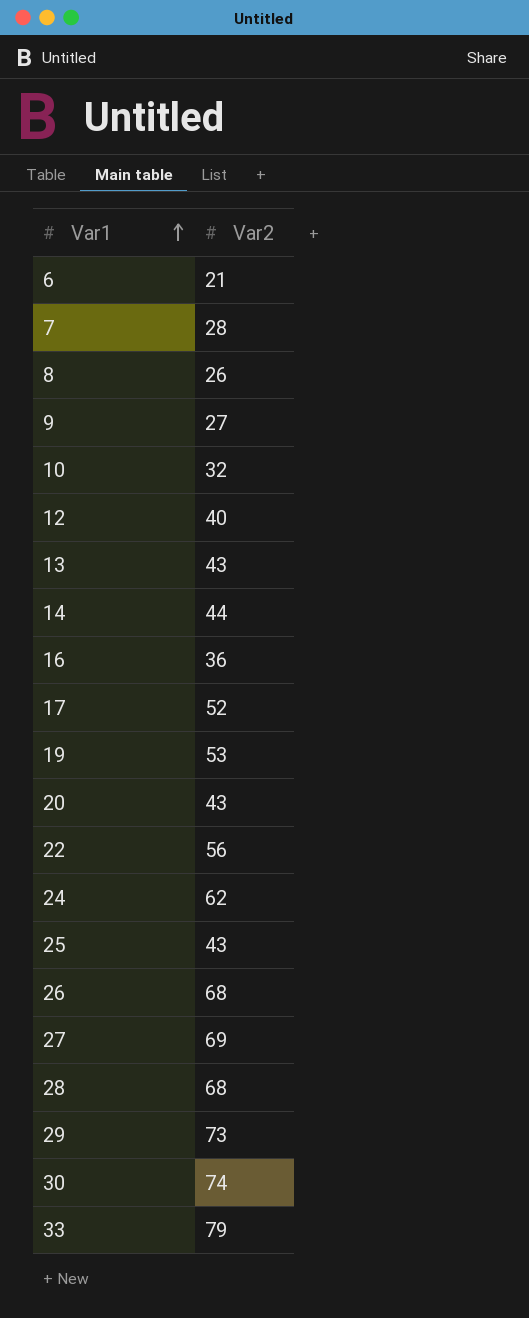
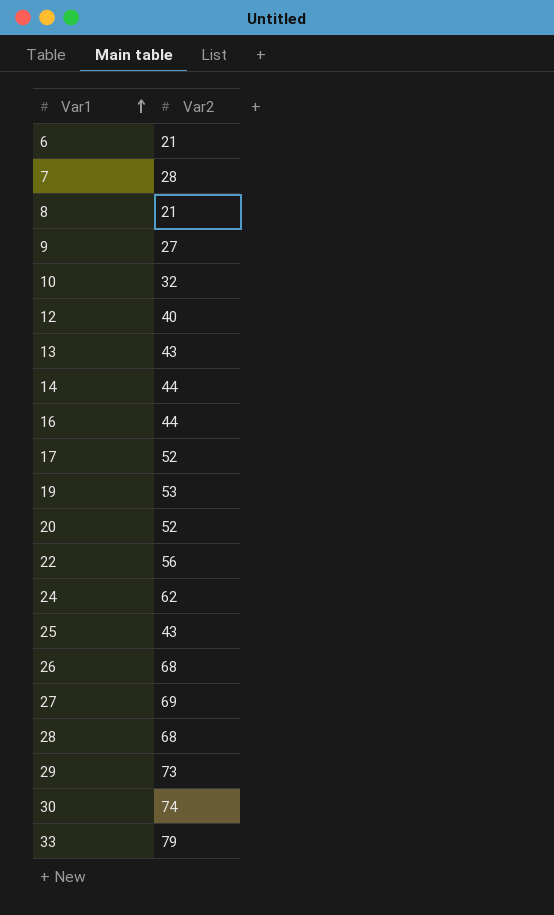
8 | Var2: 26 -> 21
16 | Var2: 36 -> 44
20 | Var2: 43 -> 52

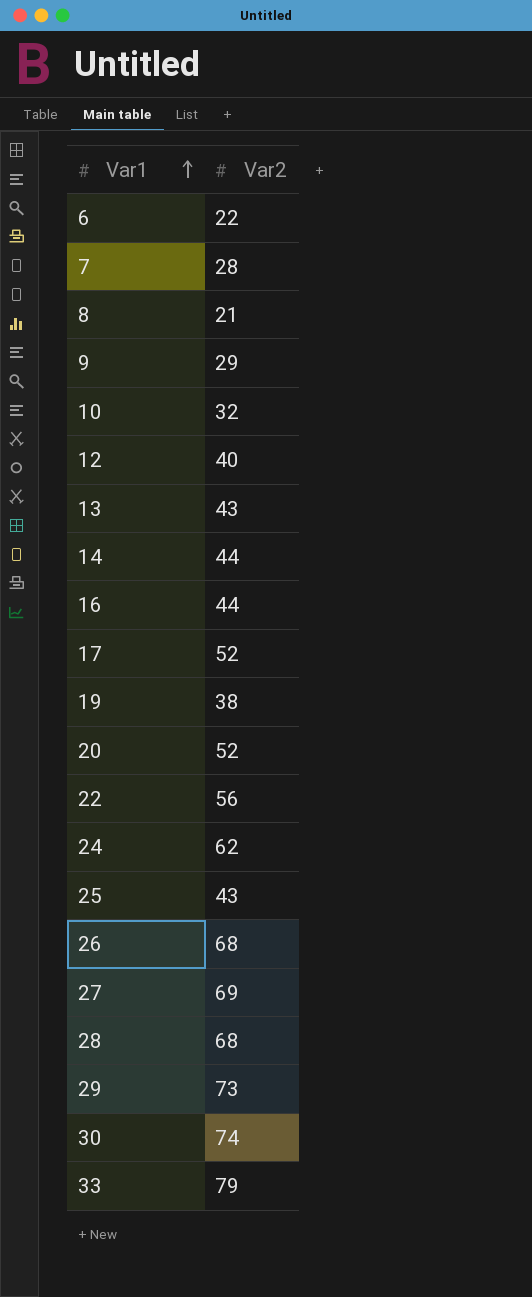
6 | Var2: 21 -> 22
9 | Var2: 27 -> 29
19 | Var2: 53 -> 38

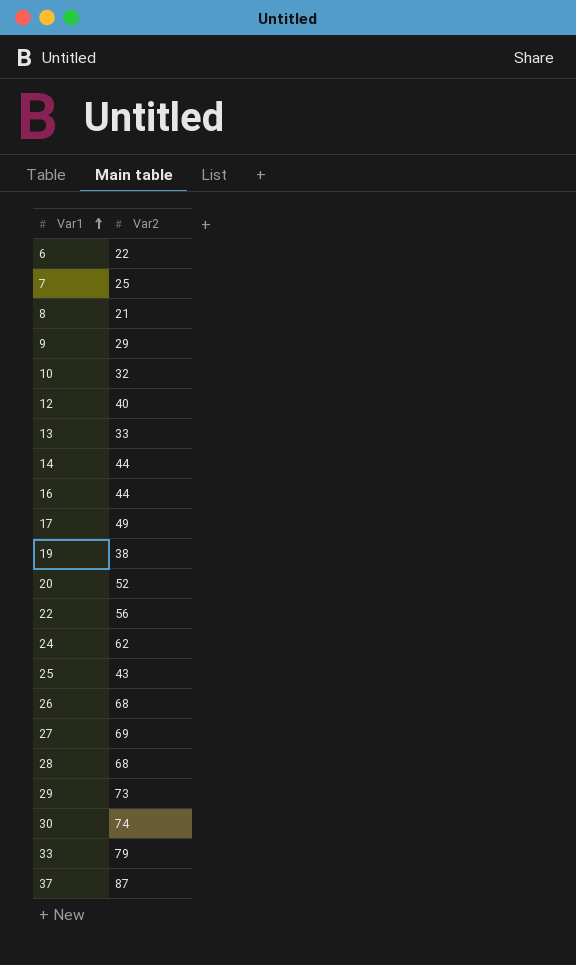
7 | Var2: 28 -> 25
13 | Var2: 43 -> 33
17 | Var2: 52 -> 49
row 37: none -> 87

